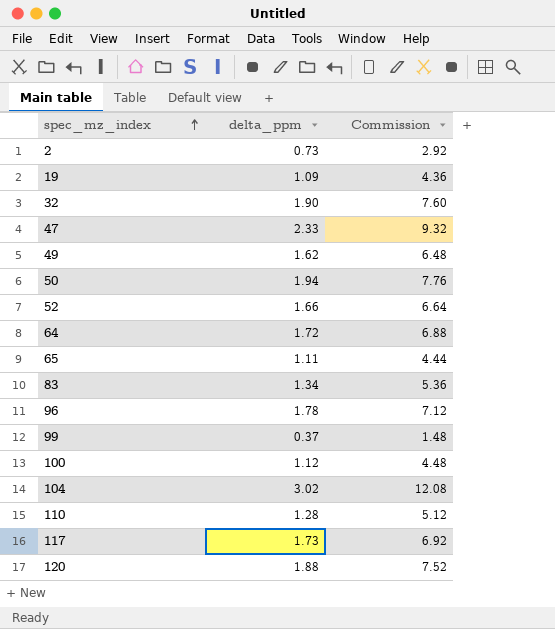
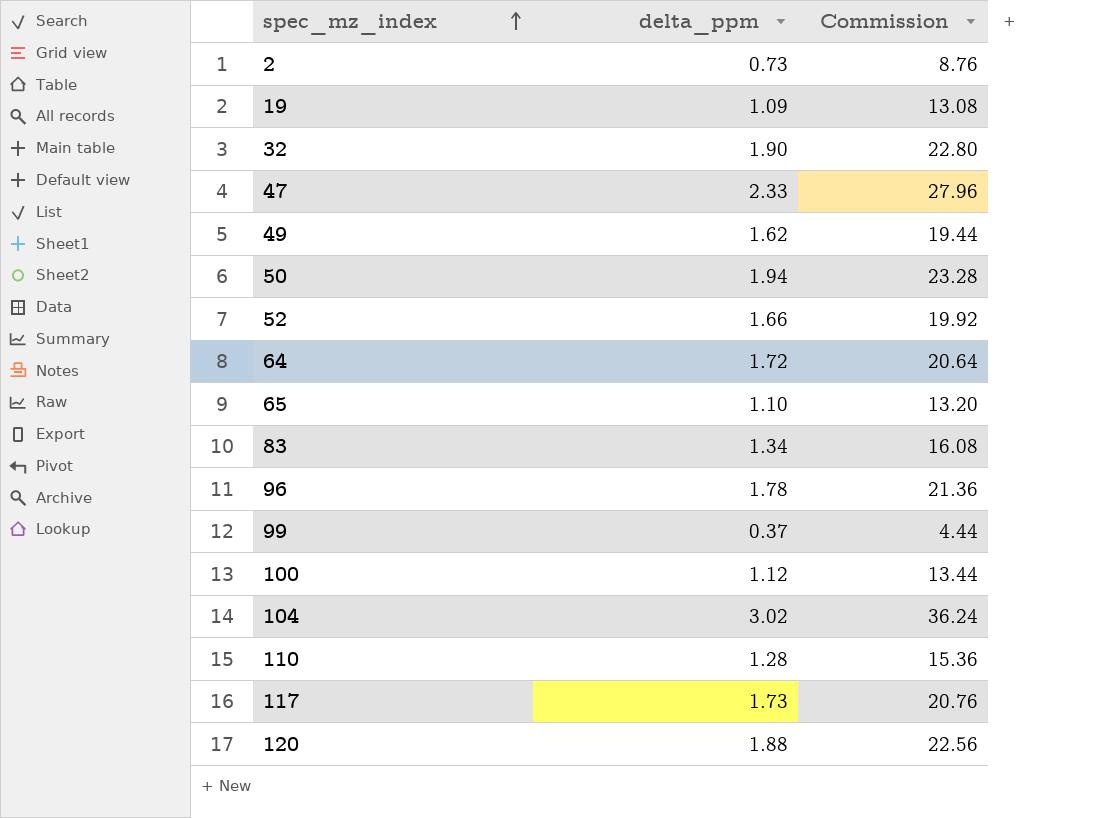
column Commission | formula: [delta_ppm] * 4 -> [delta_ppm] * 12
65 | delta_ppm: 1.11 -> 1.10

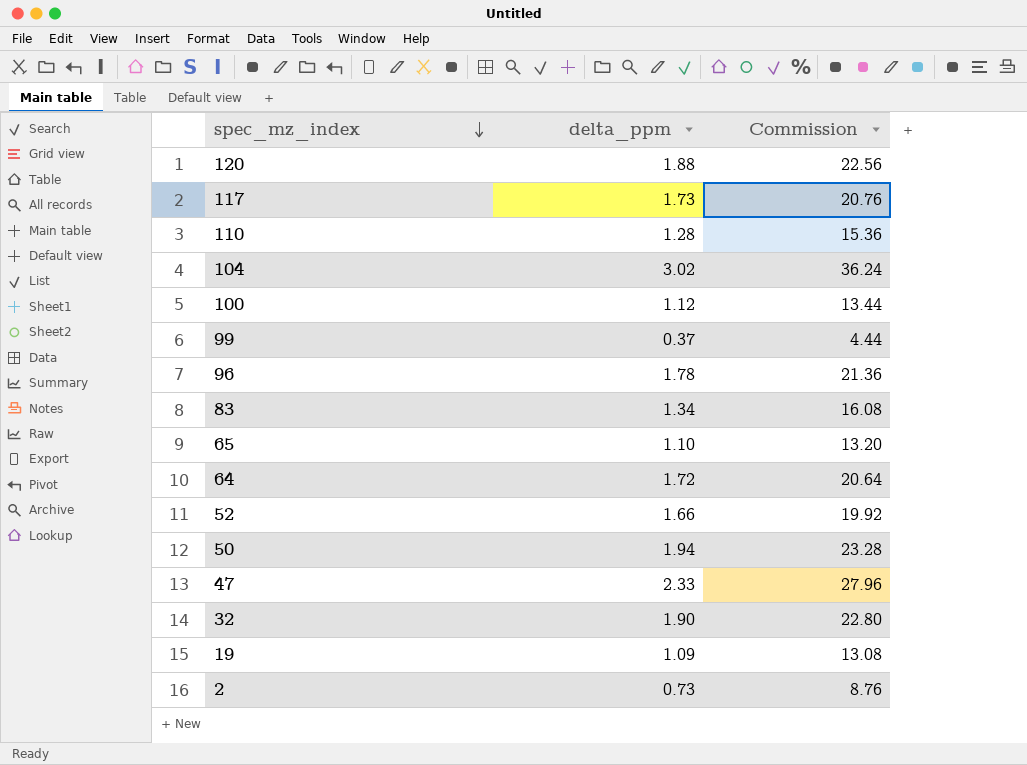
row order: spec_mz_index ascending -> spec_mz_index descending
row 49: 1.62 | 19.44 -> none

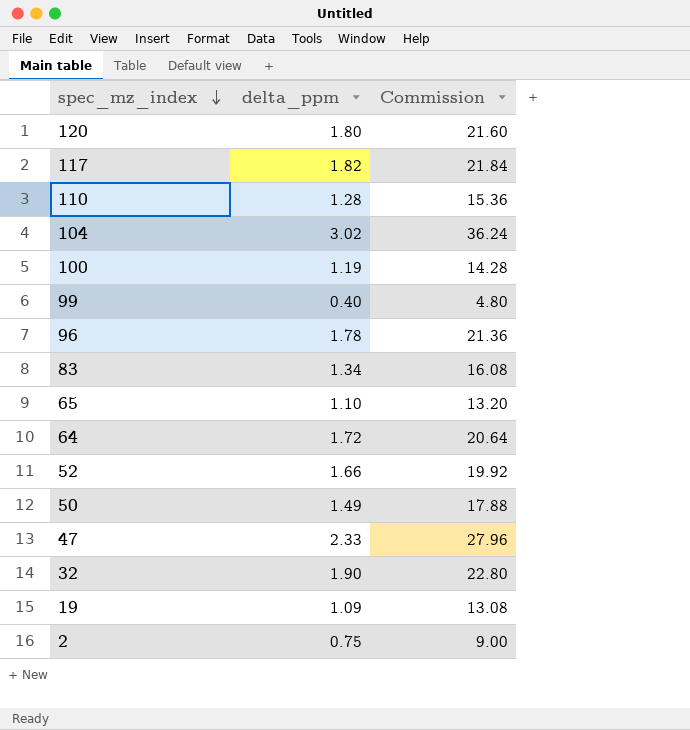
120 | delta_ppm: 1.88 -> 1.80
120 | Commission: 22.56 -> 21.60
117 | delta_ppm: 1.73 -> 1.82
117 | Commission: 20.76 -> 21.84
100 | delta_ppm: 1.12 -> 1.19
100 | Commission: 13.44 -> 14.28
99 | delta_ppm: 0.37 -> 0.40
99 | Commission: 4.44 -> 4.80
50 | delta_ppm: 1.94 -> 1.49
50 | Commission: 23.28 -> 17.88
2 | delta_ppm: 0.73 -> 0.75
2 | Commission: 8.76 -> 9.00

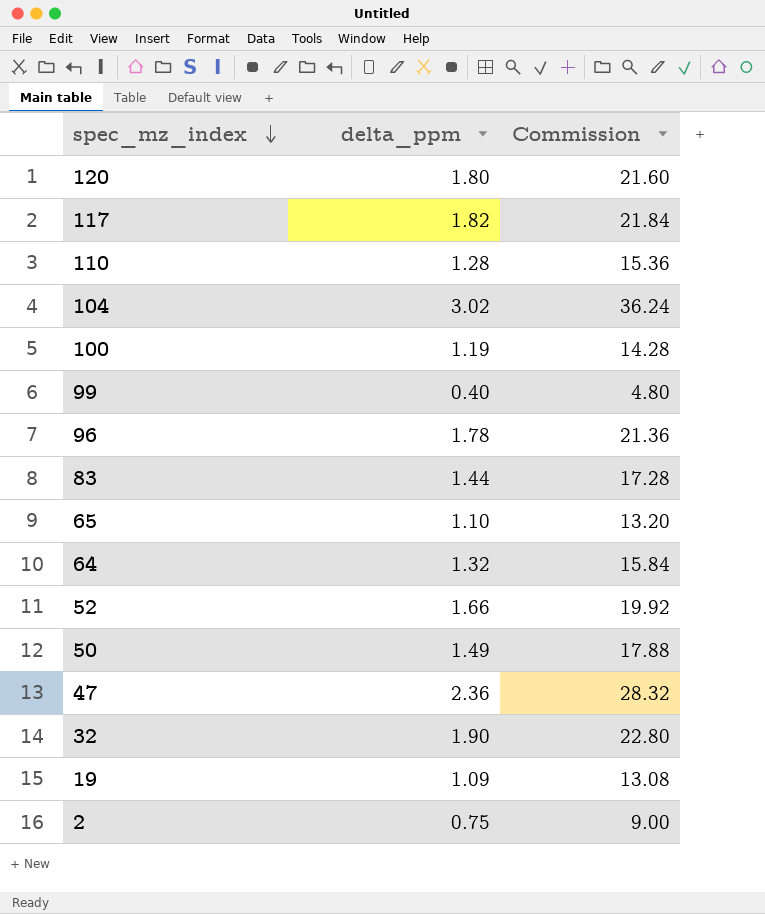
83 | delta_ppm: 1.34 -> 1.44
83 | Commission: 16.08 -> 17.28
64 | delta_ppm: 1.72 -> 1.32
64 | Commission: 20.64 -> 15.84
47 | delta_ppm: 2.33 -> 2.36
47 | Commission: 27.96 -> 28.32

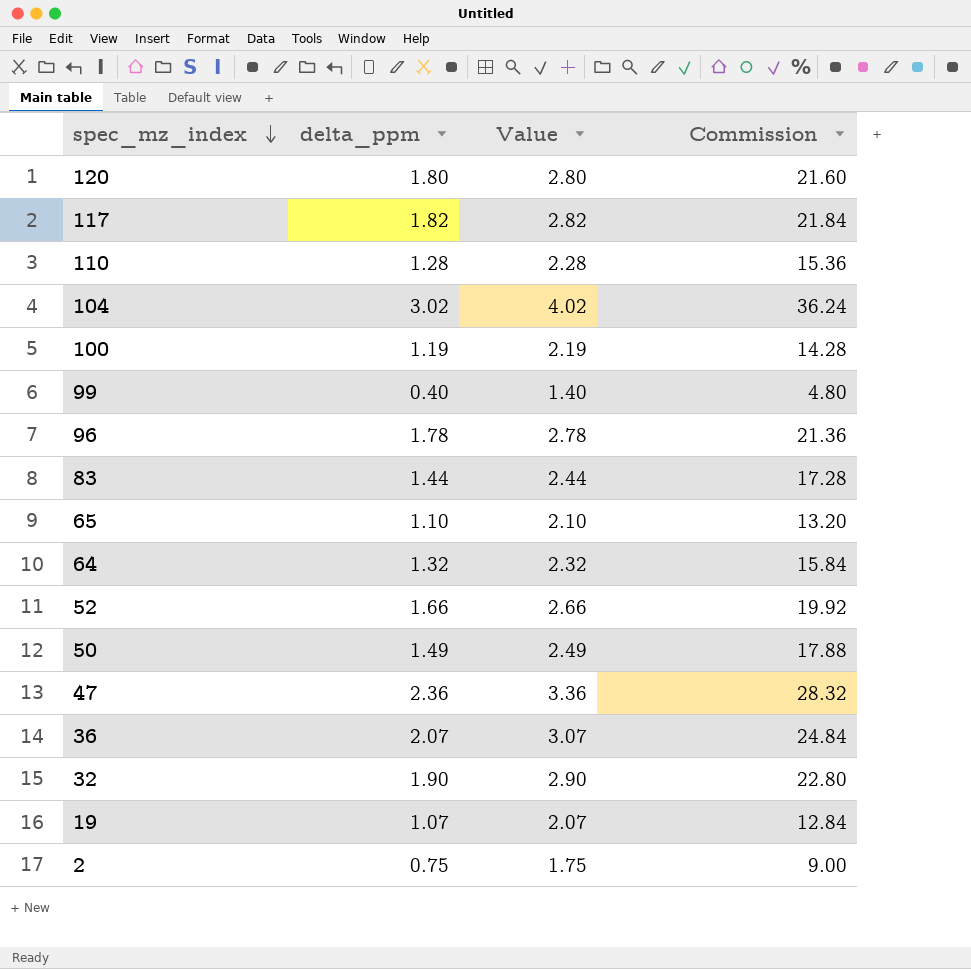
column Value | formula: none -> [delta_ppm] + 1
row 36: none -> 2.07 | 3.07 | 24.84
19 | delta_ppm: 1.09 -> 1.07
19 | Commission: 13.08 -> 12.84

